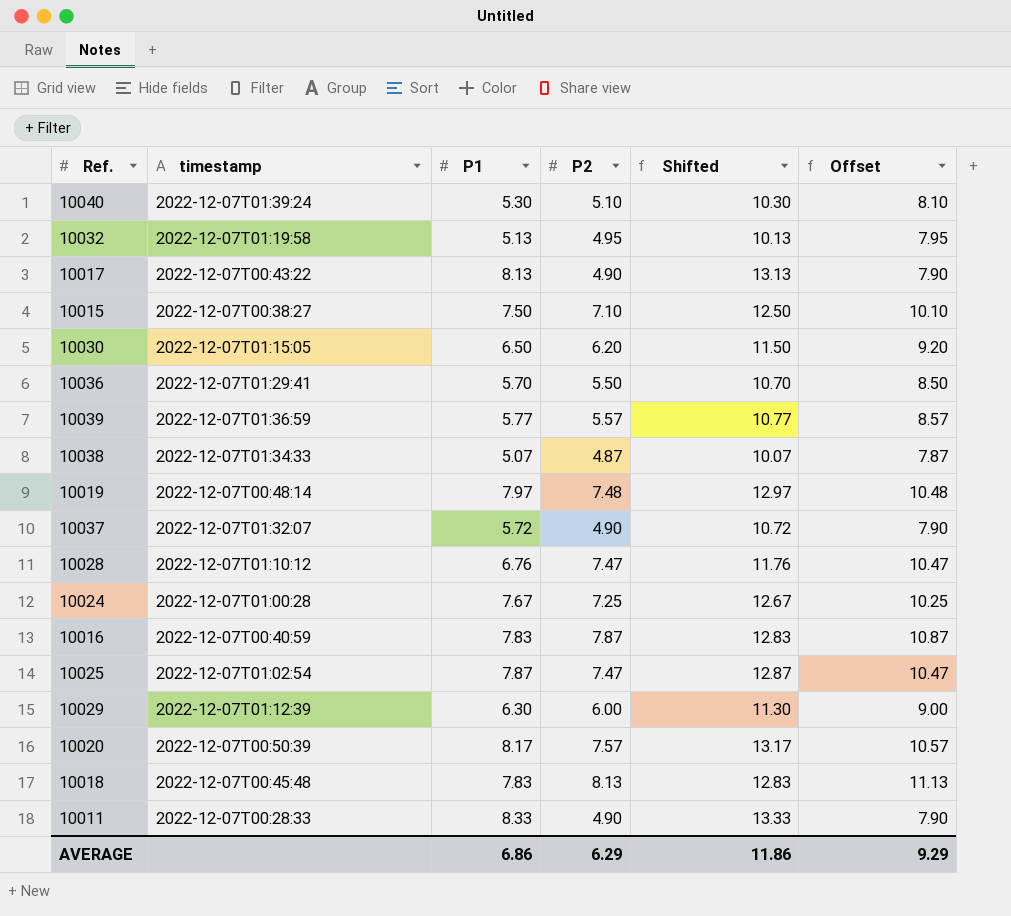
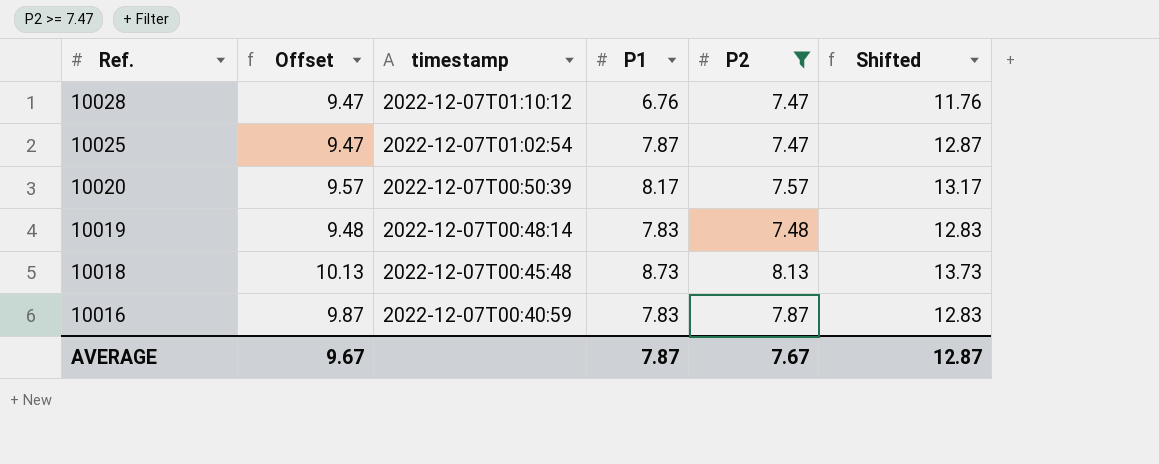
filter: none -> P2 >= 7.47
row order: none -> Ref. descending
column Offset | formula: [P2] + 3 -> [P2] + 2
column Offset | position: 6 -> 2
10019 | P1: 7.97 -> 7.83
10019 | Shifted: 12.97 -> 12.83
10018 | P1: 7.83 -> 8.73
10018 | Shifted: 12.83 -> 13.73
AVERAGE | Offset: 9.29 -> 9.67
AVERAGE | P1: 6.86 -> 7.87
AVERAGE | P2: 6.29 -> 7.67
AVERAGE | Shifted: 11.86 -> 12.87

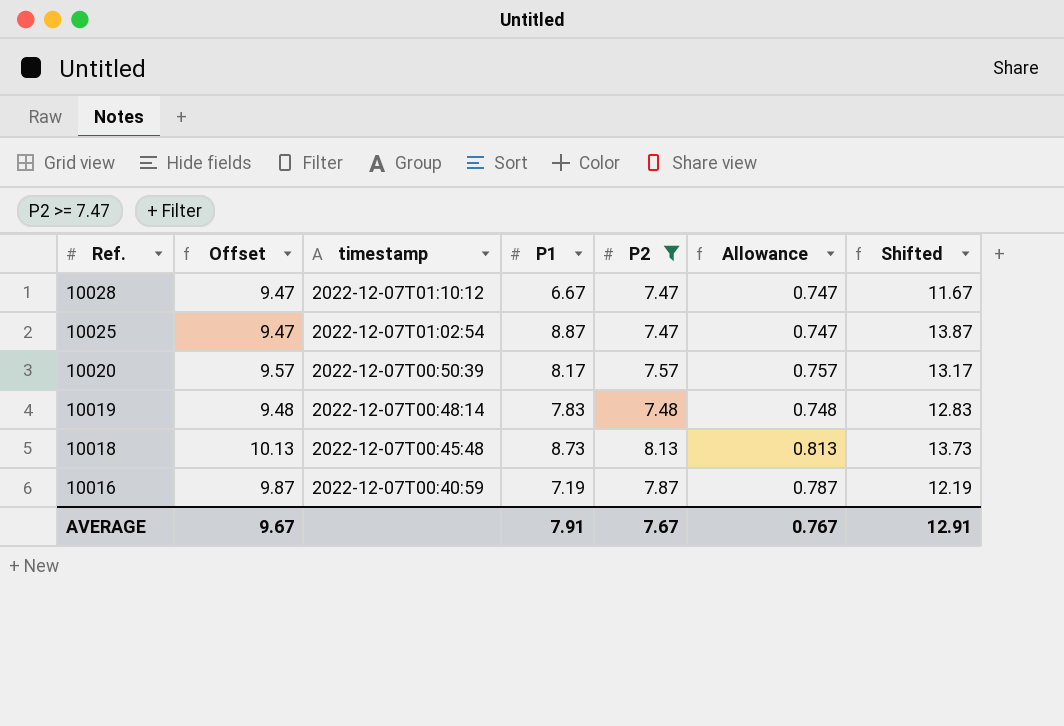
column Allowance | formula: none -> [P2] * 0.1
10028 | P1: 6.76 -> 6.67
10028 | Shifted: 11.76 -> 11.67
10025 | P1: 7.87 -> 8.87
10025 | Shifted: 12.87 -> 13.87
10016 | P1: 7.83 -> 7.19
10016 | Shifted: 12.83 -> 12.19
AVERAGE | P1: 7.87 -> 7.91
AVERAGE | Shifted: 12.87 -> 12.91

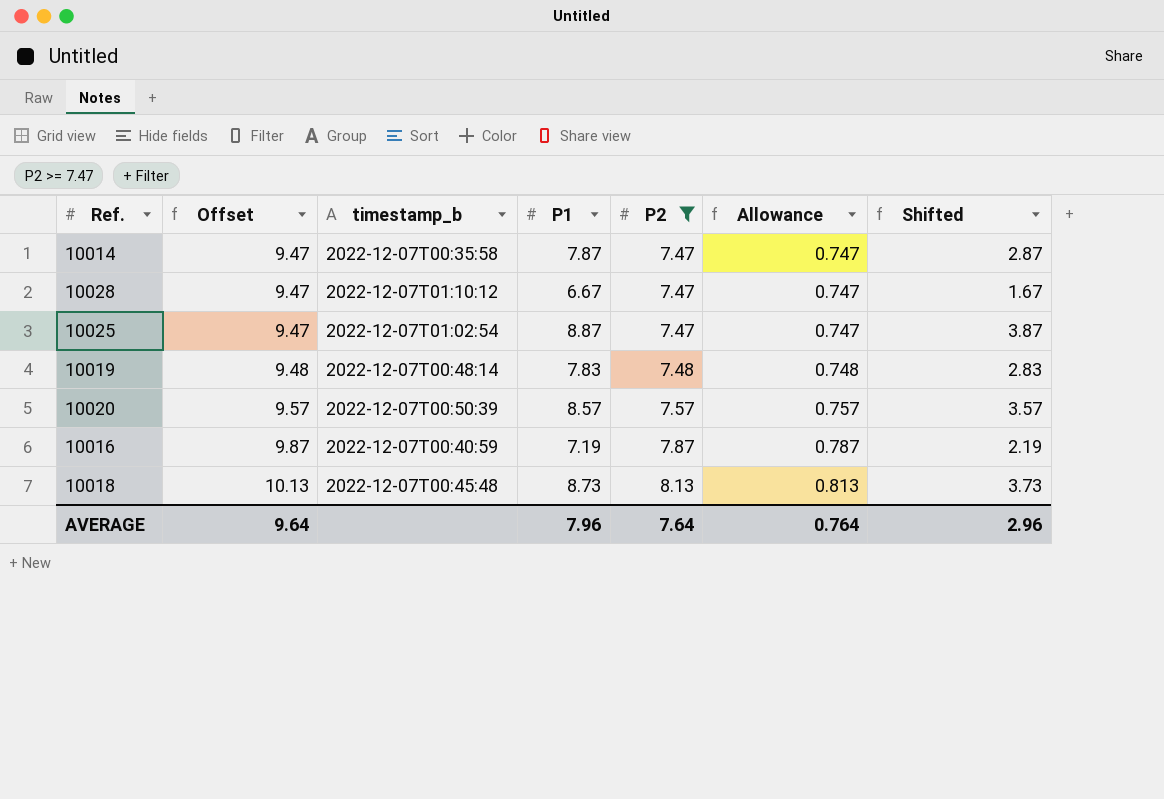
row order: Ref. descending -> Offset ascending
column name: timestamp -> timestamp_b
column Shifted | formula: [P1] + 5 -> [P1] - 5
row 10014: none -> 9.47 | 2022-12-07T00:35:58 | 7.87 | 7.47 | 0.747 | 2.87
10020 | P1: 8.17 -> 8.57
AVERAGE | Offset: 9.67 -> 9.64
AVERAGE | P1: 7.91 -> 7.96
AVERAGE | P2: 7.67 -> 7.64
AVERAGE | Allowance: 0.767 -> 0.764
AVERAGE | Shifted: 12.91 -> 2.96

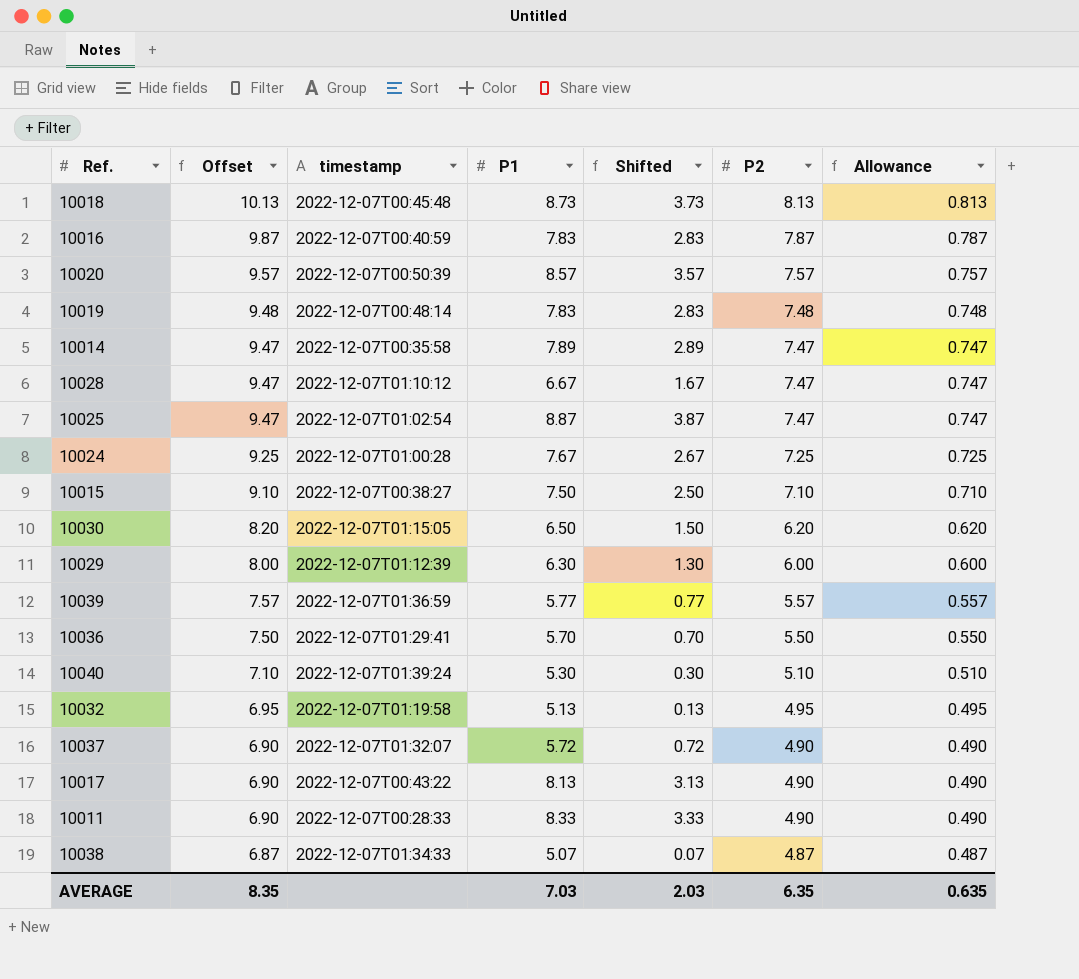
filter: P2 >= 7.47 -> none
row order: Offset ascending -> Offset descending
column name: timestamp_b -> timestamp
column Shifted | position: 7 -> 5
10016 | P1: 7.19 -> 7.83
10016 | Shifted: 2.19 -> 2.83
10014 | P1: 7.87 -> 7.89
10014 | Shifted: 2.87 -> 2.89
AVERAGE | Offset: 9.64 -> 8.35
AVERAGE | P1: 7.96 -> 7.03
AVERAGE | Shifted: 2.96 -> 2.03
AVERAGE | P2: 7.64 -> 6.35
AVERAGE | Allowance: 0.764 -> 0.635

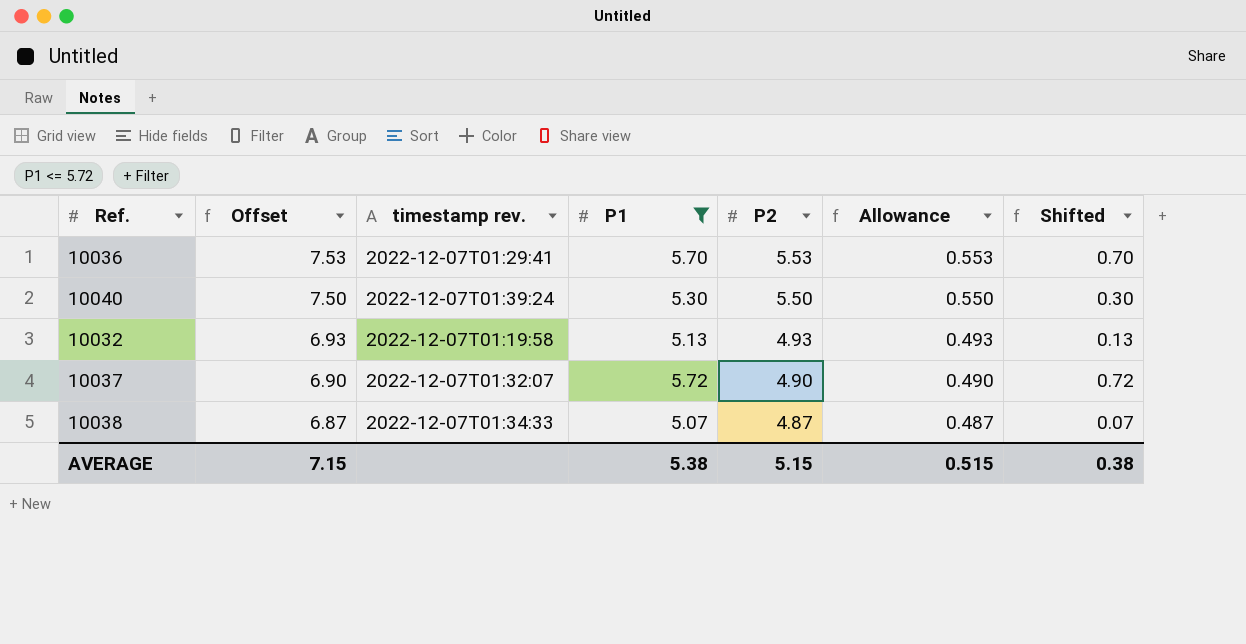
filter: none -> P1 <= 5.72
column name: timestamp -> timestamp rev.
column Shifted | position: 5 -> 7
10036 | Offset: 7.50 -> 7.53
10036 | P2: 5.50 -> 5.53
10036 | Allowance: 0.550 -> 0.553
10040 | Offset: 7.10 -> 7.50
10040 | P2: 5.10 -> 5.50
10040 | Allowance: 0.510 -> 0.550
10032 | Offset: 6.95 -> 6.93
10032 | P2: 4.95 -> 4.93
10032 | Allowance: 0.495 -> 0.493
AVERAGE | Offset: 8.35 -> 7.15
AVERAGE | P1: 7.03 -> 5.38
AVERAGE | P2: 6.35 -> 5.15
AVERAGE | Allowance: 0.635 -> 0.515
AVERAGE | Shifted: 2.03 -> 0.38

